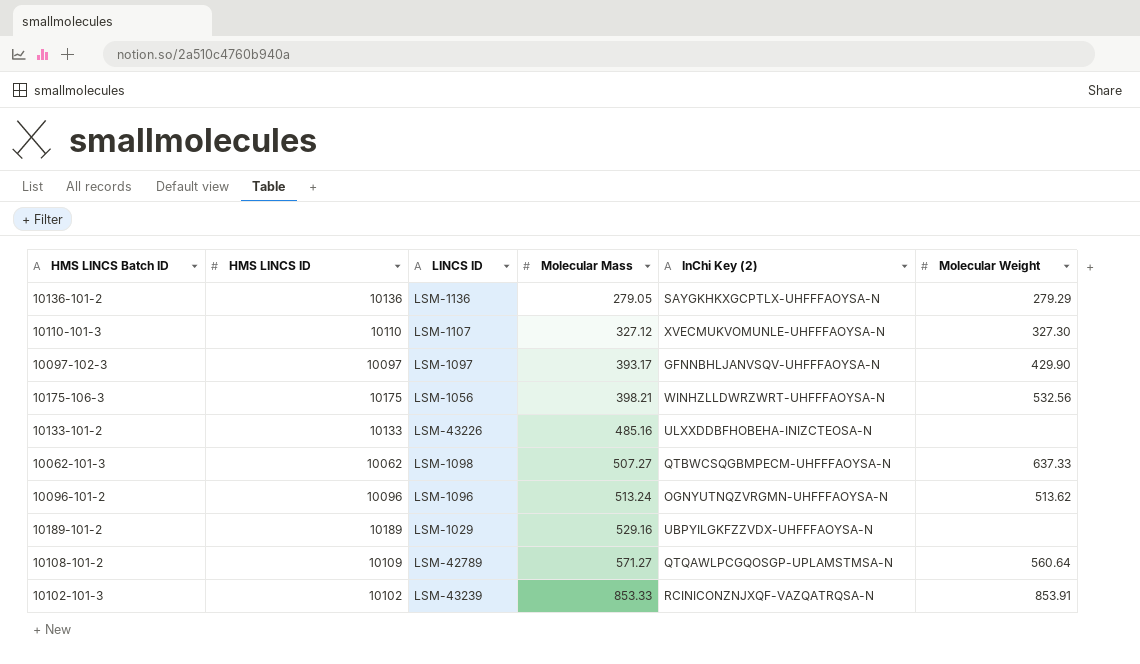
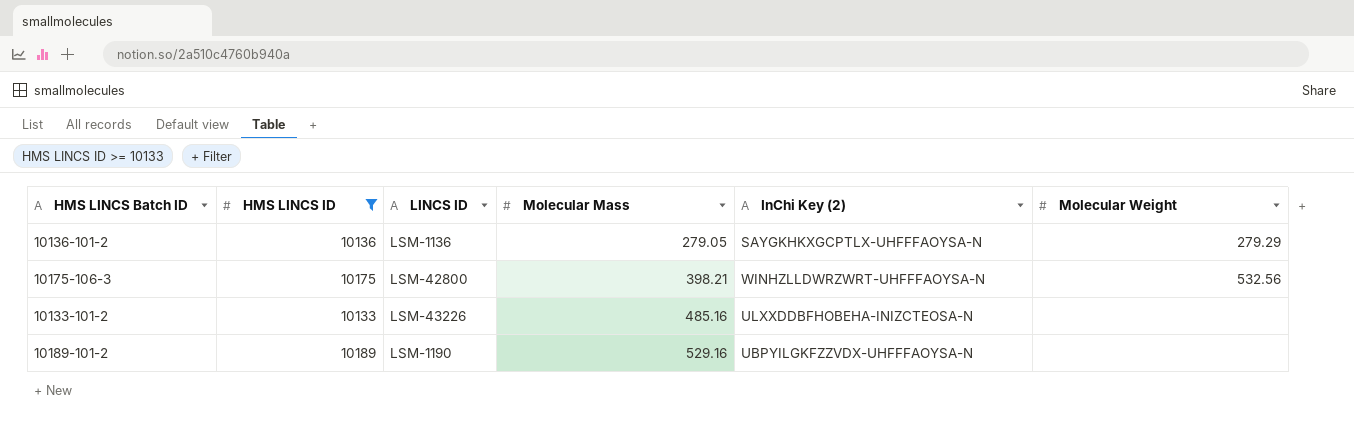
filter: none -> HMS LINCS ID >= 10133
10175-106-3 | LINCS ID: LSM-1056 -> LSM-42800
10189-101-2 | LINCS ID: LSM-1029 -> LSM-1190

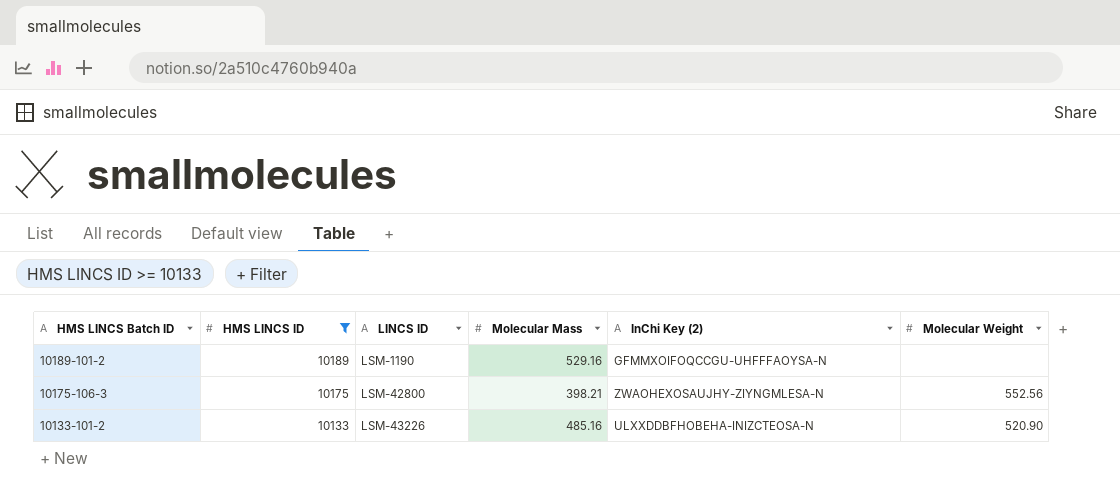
row order: Molecular Mass ascending -> HMS LINCS Batch ID descending
row 10136-101-2: 10136 | LSM-1136 | 279.05 | SAYGKHKXGCPTLX-UHFFFAOYSA-N | 279.29 -> none
10189-101-2 | InChi Key (2): UBPYILGKFZZVDX-UHFFFAOYSA-N -> GFMMXOIFOQCCGU-UHFFFAOYSA-N
10175-106-3 | InChi Key (2): WINHZLLDWRZWRT-UHFFFAOYSA-N -> ZWAOHEXOSAUJHY-ZIYNGMLESA-N
10175-106-3 | Molecular Weight: 532.56 -> 552.56
10133-101-2 | Molecular Weight: none -> 520.90

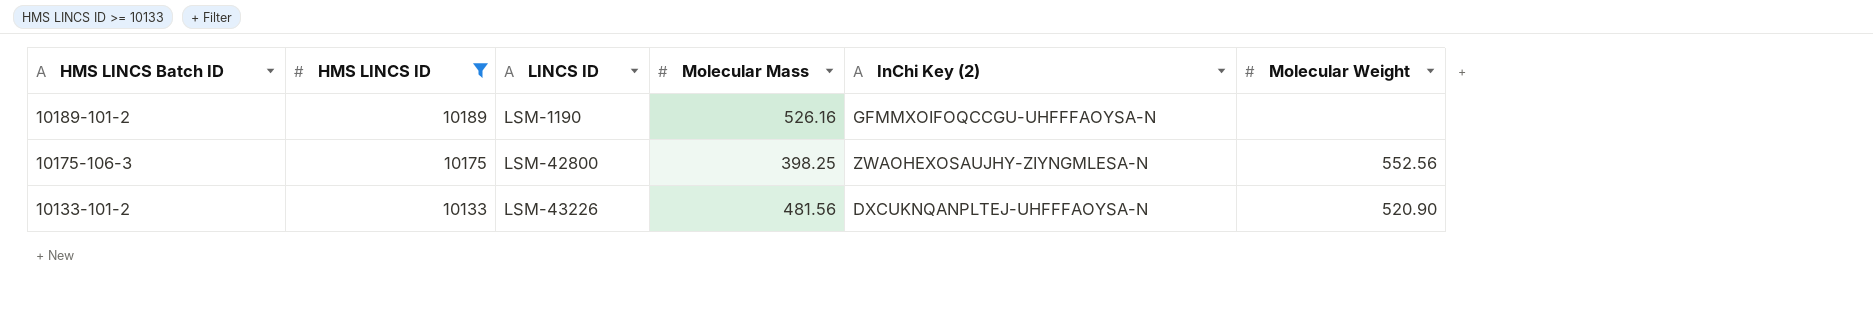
10189-101-2 | Molecular Mass: 529.16 -> 526.16
10175-106-3 | Molecular Mass: 398.21 -> 398.25
10133-101-2 | Molecular Mass: 485.16 -> 481.56
10133-101-2 | InChi Key (2): ULXXDDBFHOBEHA-INIZCTEOSA-N -> DXCUKNQANPLTEJ-UHFFFAOYSA-N

